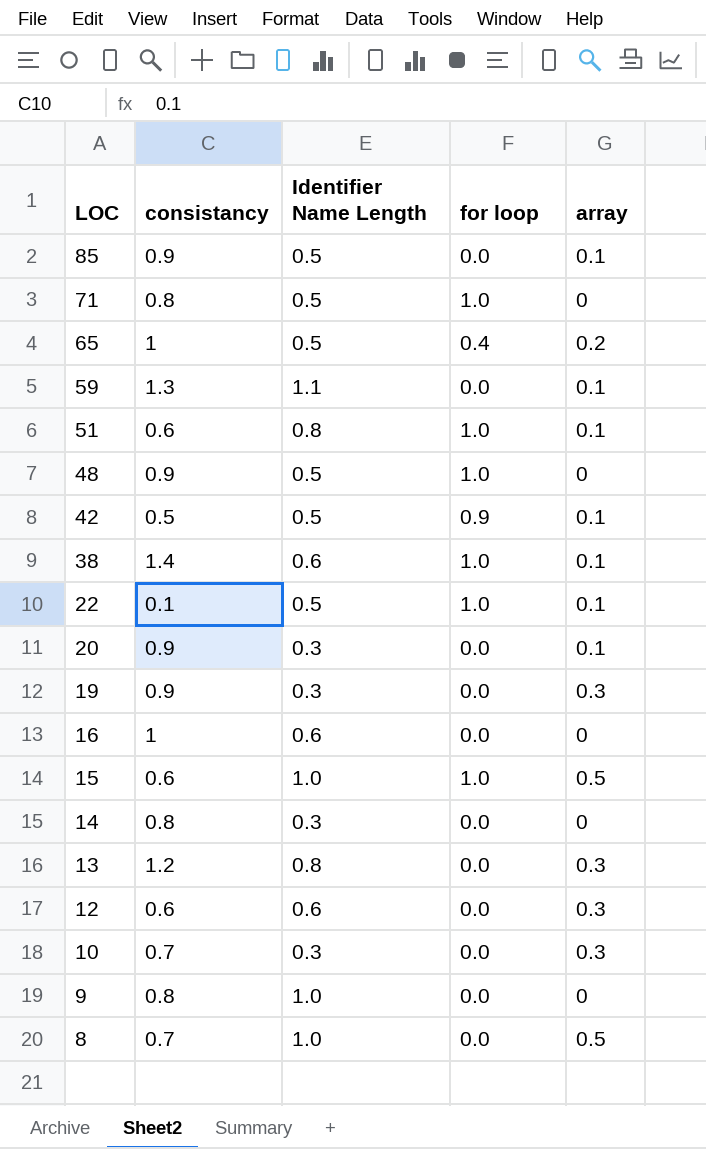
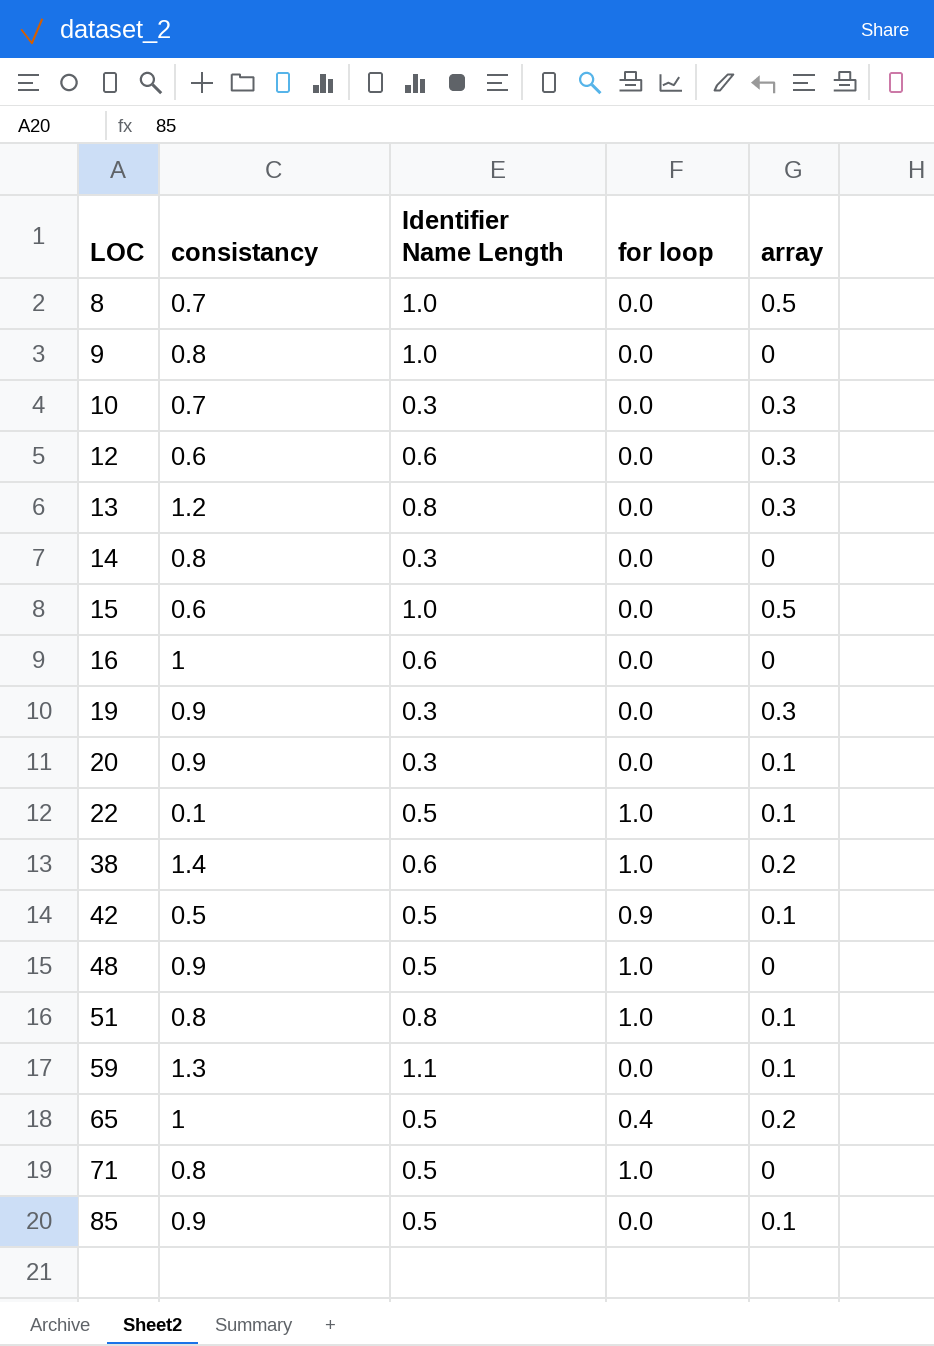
row order: LOC descending -> LOC ascending
15 | for loop: 1.0 -> 0.0
38 | array: 0.1 -> 0.2
51 | consistancy: 0.6 -> 0.8

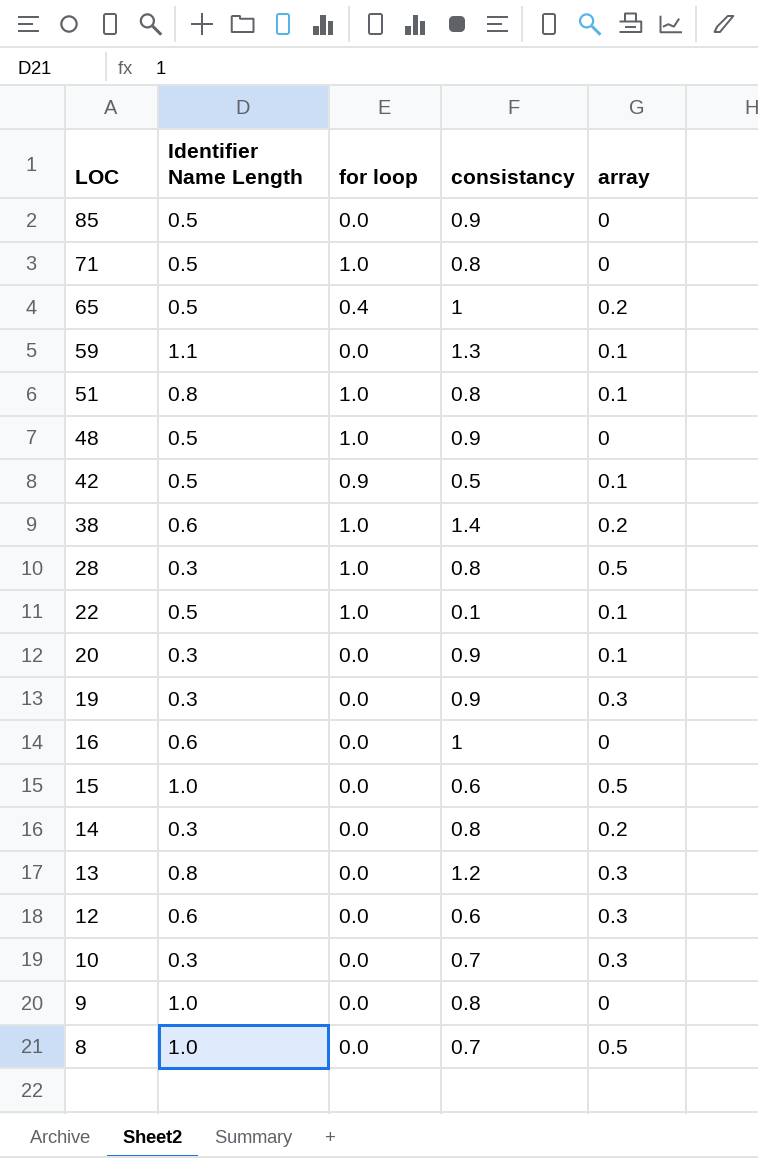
row order: LOC ascending -> LOC descending
column consistancy | position: 2 -> 4
85 | array: 0.1 -> 0
row 28: none -> 0.3 | 1.0 | 0.8 | 0.5
14 | array: 0 -> 0.2

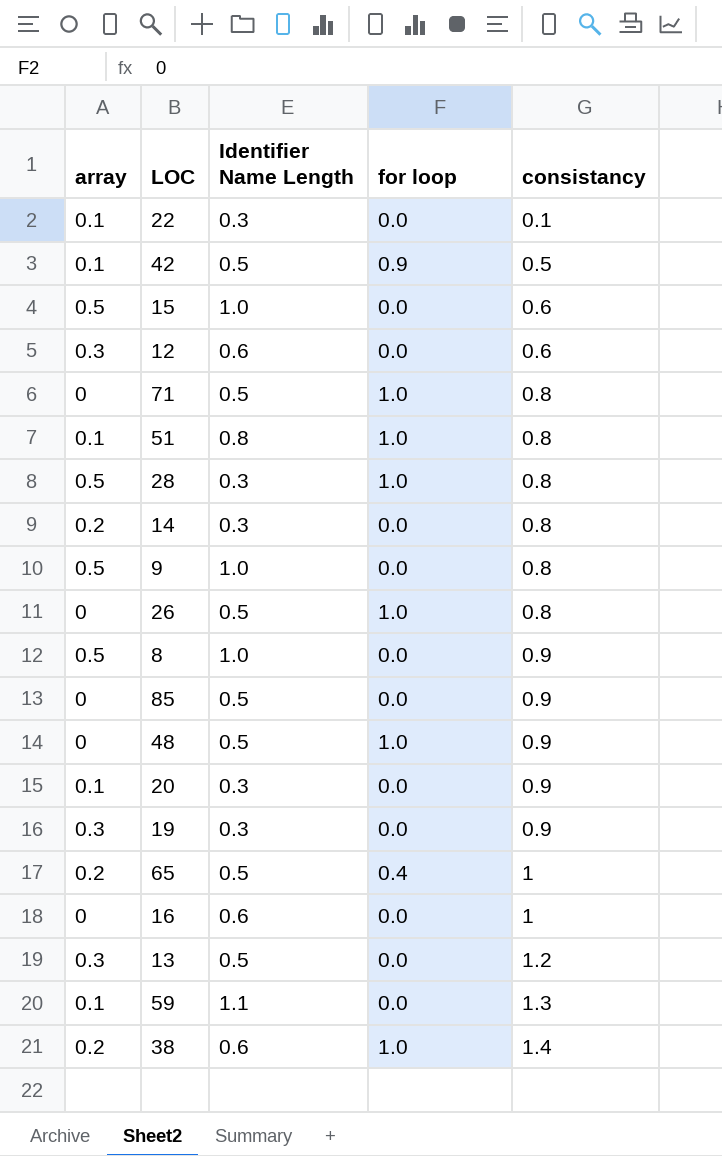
row order: LOC descending -> consistancy ascending
column array | position: 5 -> 1
row 10: 0.3 | 0.0 | 0.7 | 0.3 -> none
22 | Identifier Name Length: 0.5 -> 0.3
22 | for loop: 1.0 -> 0.0
9 | array: 0 -> 0.5
row 26: none -> 0 | 0.5 | 1.0 | 0.8
8 | consistancy: 0.7 -> 0.9
13 | Identifier Name Length: 0.8 -> 0.5

